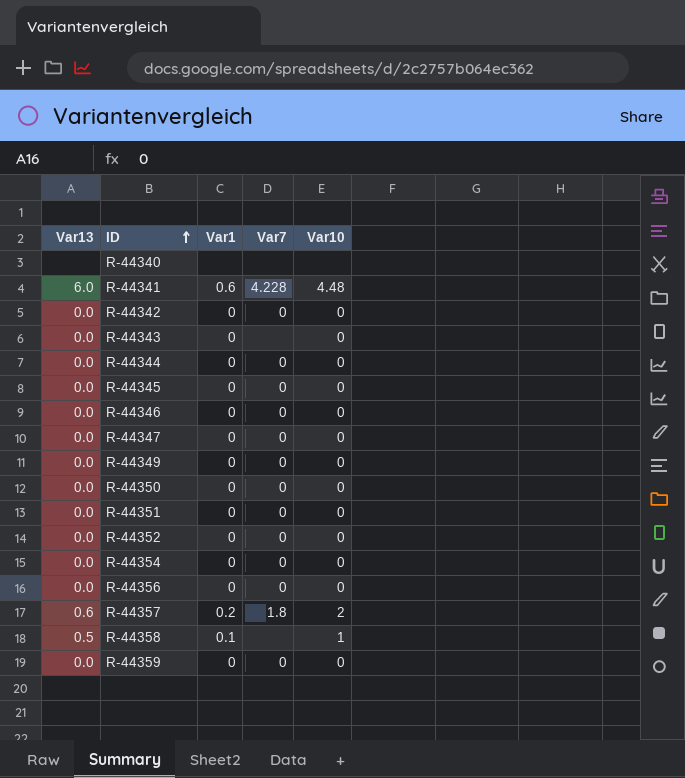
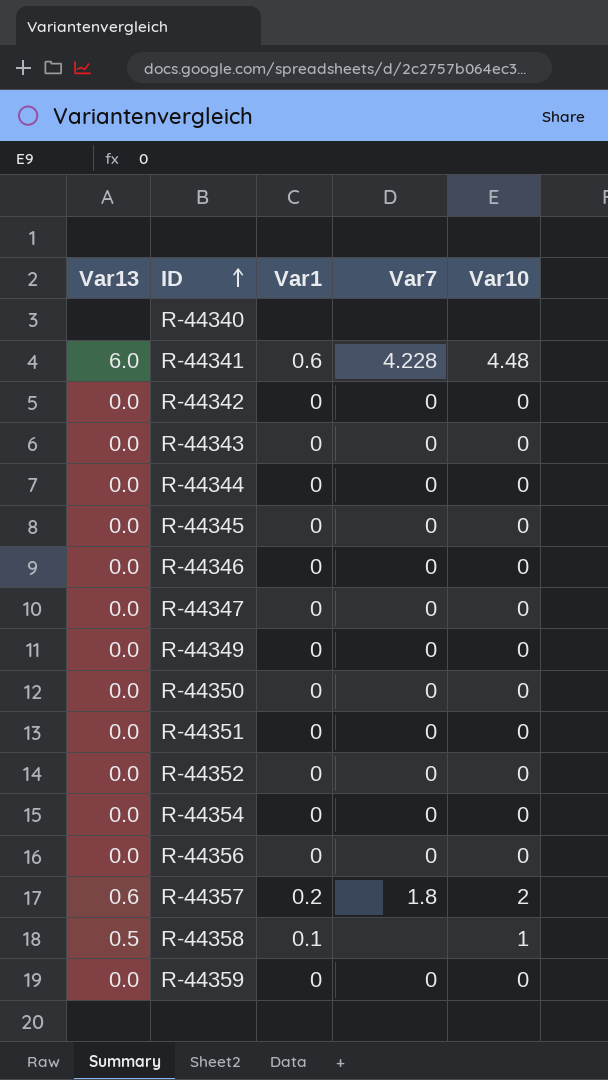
R-44343 | Var7: none -> 0

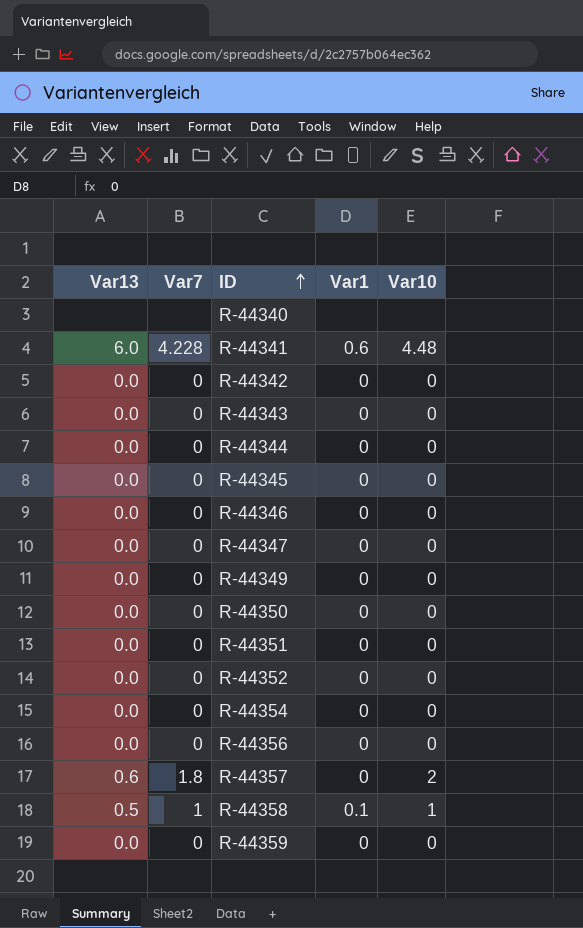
column Var7 | position: 4 -> 2
R-44357 | Var1: 0.2 -> 0
R-44358 | Var7: none -> 1

